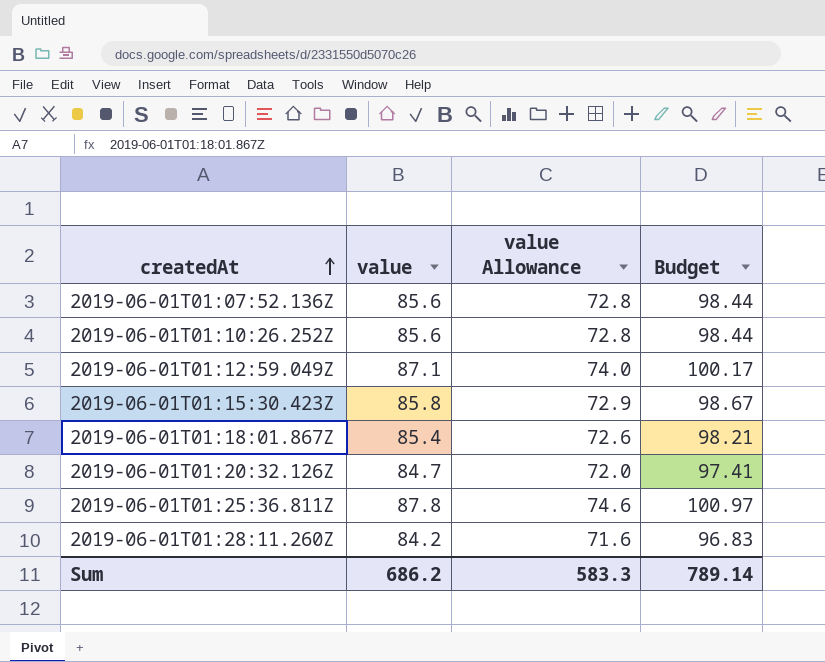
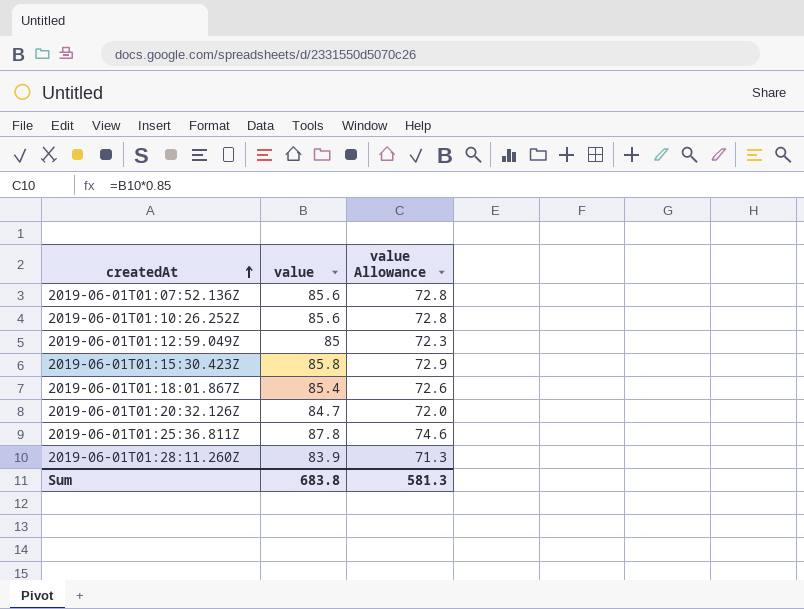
column Budget | formula: [value] * 1.15 -> none
2019-06-01T01:12:59.049Z | value: 87.1 -> 85
2019-06-01T01:12:59.049Z | value Allowance: 74.0 -> 72.3
2019-06-01T01:28:11.260Z | value: 84.2 -> 83.9
2019-06-01T01:28:11.260Z | value Allowance: 71.6 -> 71.3
Sum | value: 686.2 -> 683.8
Sum | value Allowance: 583.3 -> 581.3

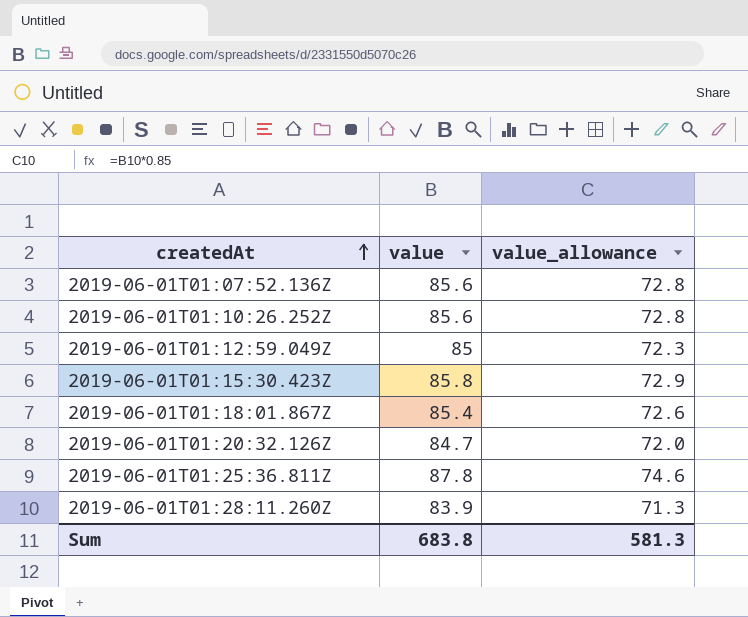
column name: value Allowance -> value_allowance

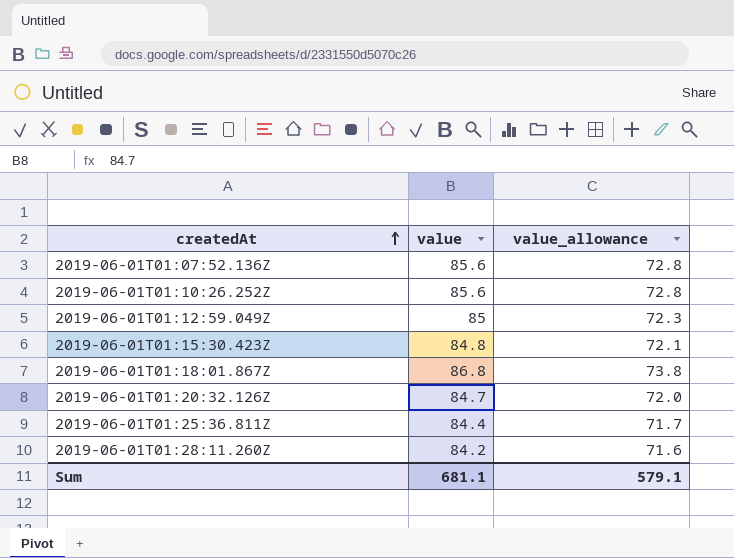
2019-06-01T01:15:30.423Z | value: 85.8 -> 84.8
2019-06-01T01:15:30.423Z | value_allowance: 72.9 -> 72.1
2019-06-01T01:18:01.867Z | value: 85.4 -> 86.8
2019-06-01T01:18:01.867Z | value_allowance: 72.6 -> 73.8
2019-06-01T01:25:36.811Z | value: 87.8 -> 84.4
2019-06-01T01:25:36.811Z | value_allowance: 74.6 -> 71.7
2019-06-01T01:28:11.260Z | value: 83.9 -> 84.2
2019-06-01T01:28:11.260Z | value_allowance: 71.3 -> 71.6
Sum | value: 683.8 -> 681.1
Sum | value_allowance: 581.3 -> 579.1

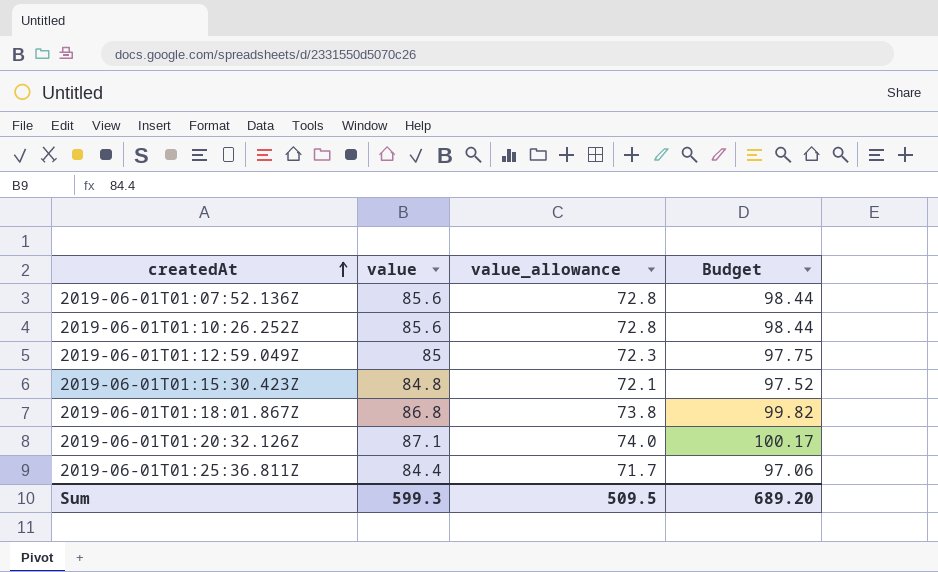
column Budget | formula: none -> [value] * 1.15
row 2019-06-01T01:28:11.260Z: 84.2 | 71.6 -> none
2019-06-01T01:20:32.126Z | value: 84.7 -> 87.1
2019-06-01T01:20:32.126Z | value_allowance: 72.0 -> 74.0
Sum | value: 681.1 -> 599.3
Sum | value_allowance: 579.1 -> 509.5

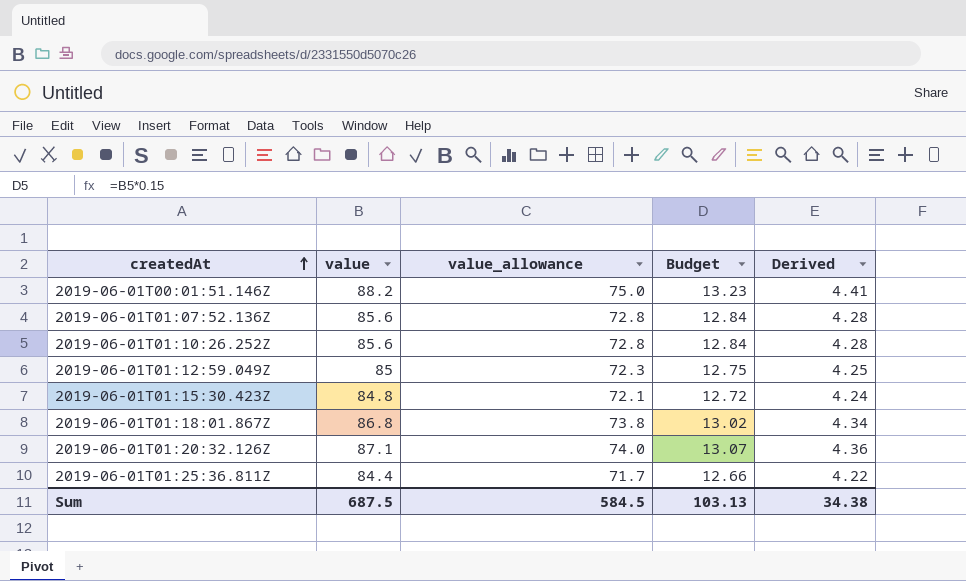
column Budget | formula: [value] * 1.15 -> [value] * 0.15
column Derived | formula: none -> [value] * 0.05
row 2019-06-01T00:01:51.146Z: none -> 88.2 | 75.0 | 13.23 | 4.41
Sum | value: 599.3 -> 687.5
Sum | value_allowance: 509.5 -> 584.5
Sum | Budget: 689.20 -> 103.13

